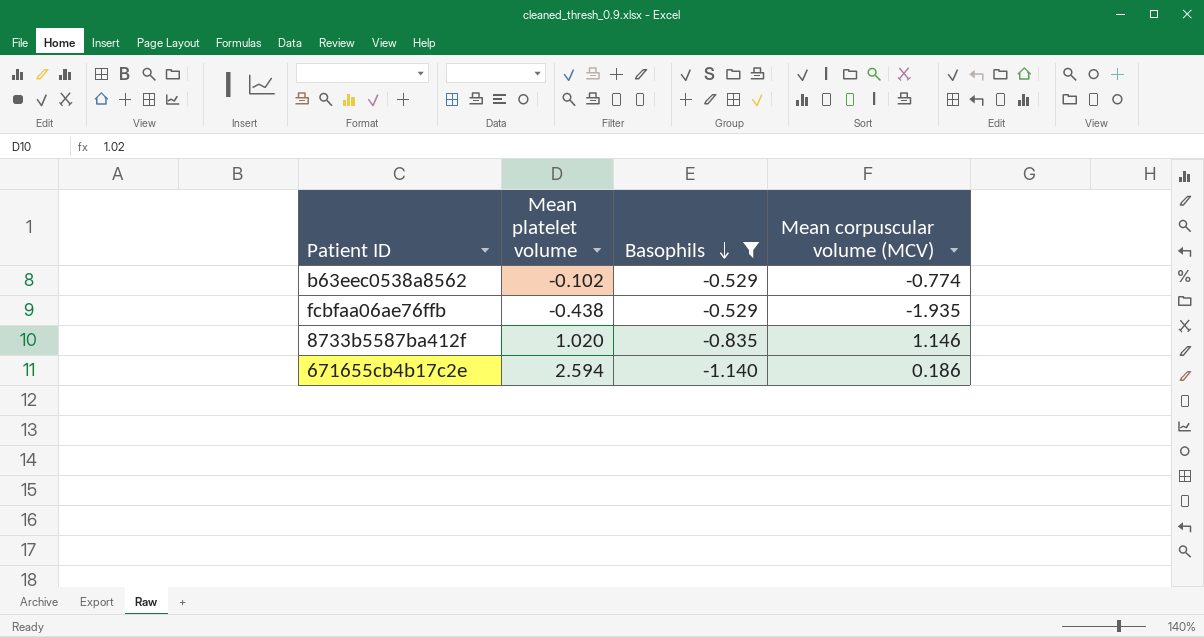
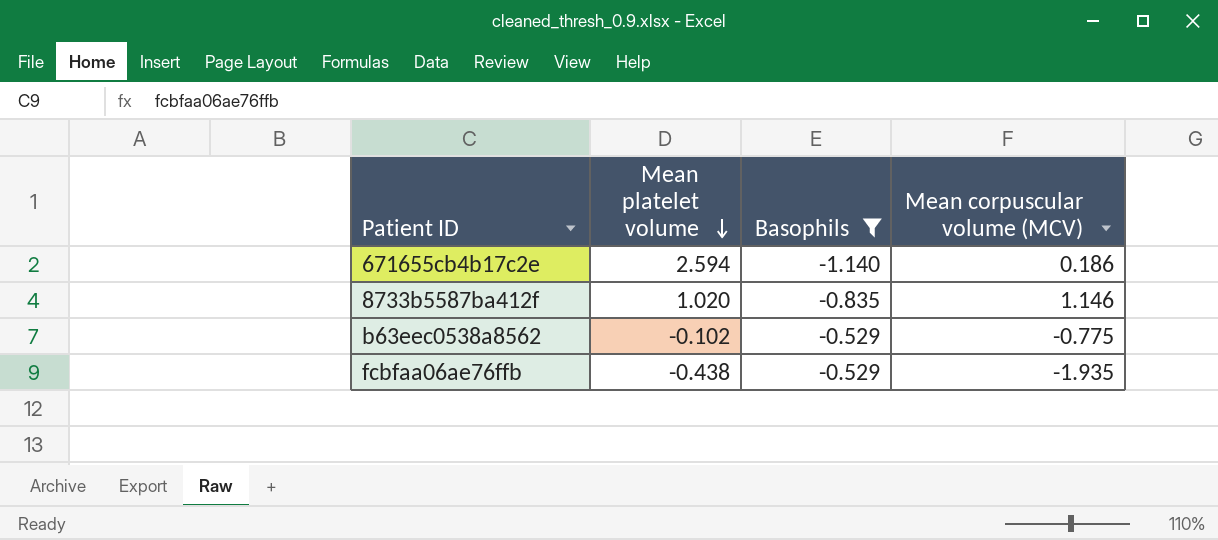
row order: Basophils descending -> Mean platelet volume descending
b63eec0538a8562 | Mean corpuscular volume (MCV): -0.774 -> -0.775

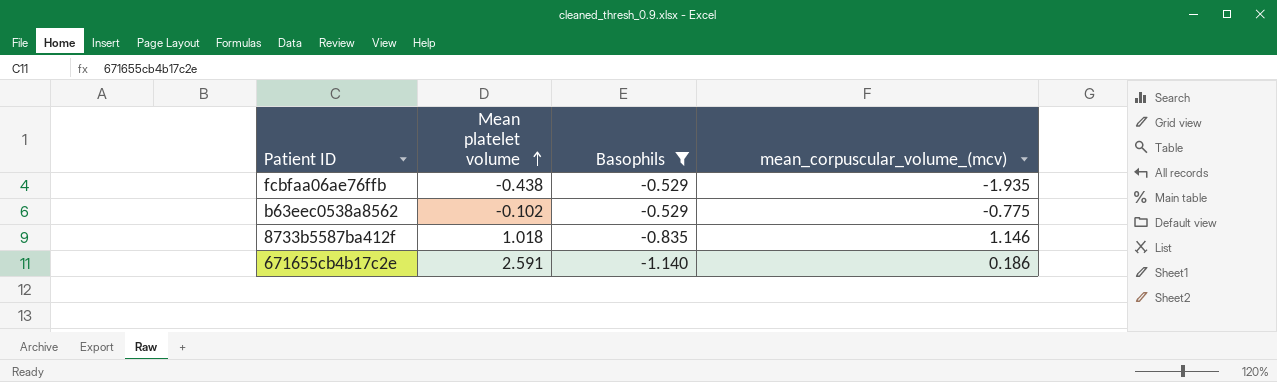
row order: Mean platelet volume descending -> Mean platelet volume ascending
column name: Mean corpuscular volume (MCV) -> mean_corpuscular_volume_(mcv)
8733b5587ba412f | Mean platelet volume: 1.020 -> 1.018
671655cb4b17c2e | Mean platelet volume: 2.594 -> 2.591

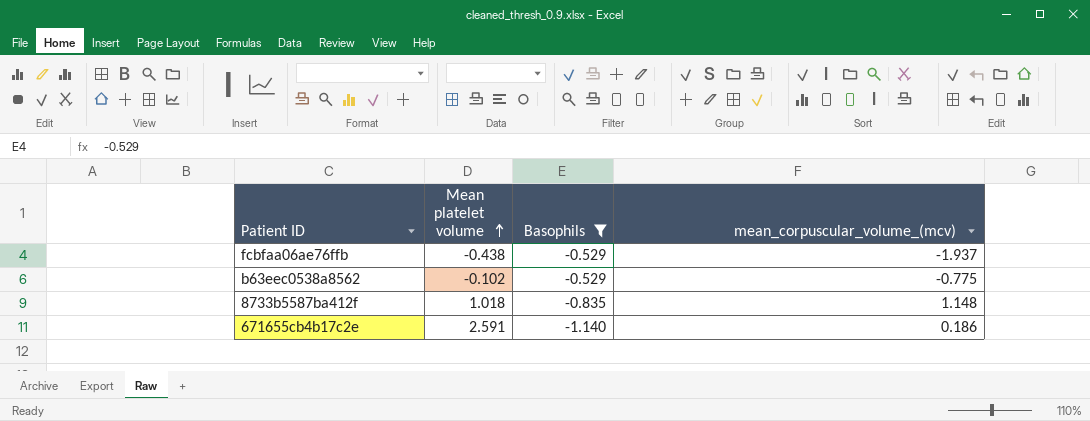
fcbfaa06ae76ffb | mean_corpuscular_volume_(mcv): -1.935 -> -1.937
8733b5587ba412f | mean_corpuscular_volume_(mcv): 1.146 -> 1.148

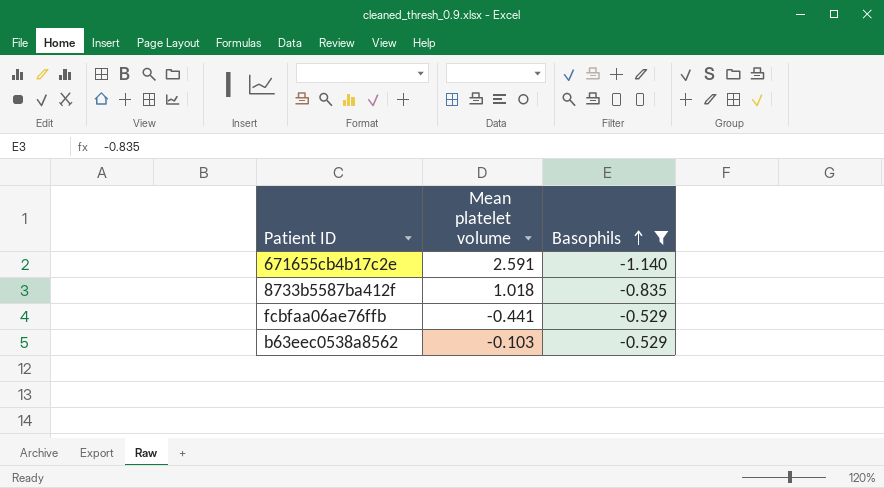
row order: Mean platelet volume ascending -> Basophils ascending
column mean_corpuscular_volume_(mcv) | position: 4 -> none
fcbfaa06ae76ffb | Mean platelet volume: -0.438 -> -0.441
b63eec0538a8562 | Mean platelet volume: -0.102 -> -0.103

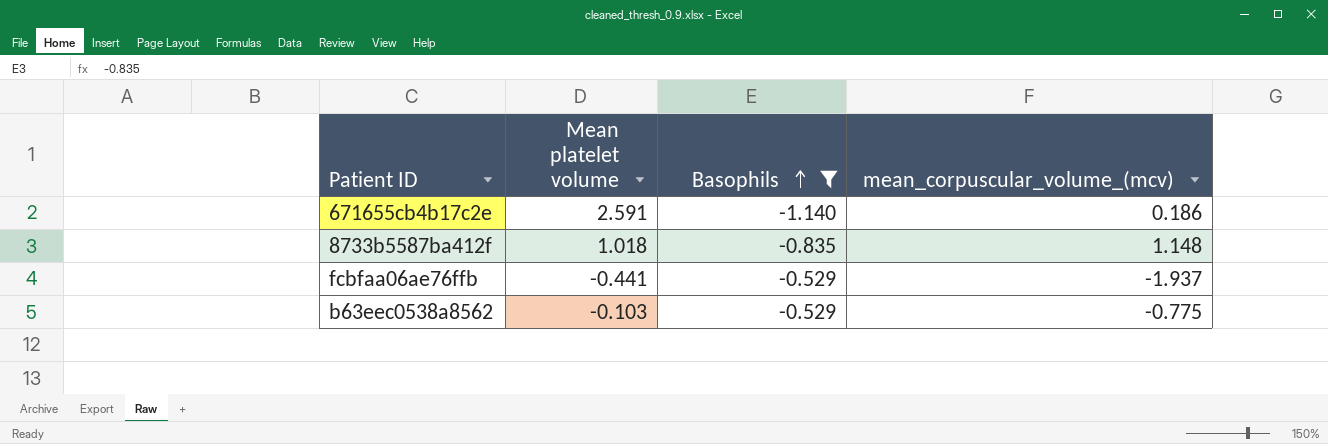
column mean_corpuscular_volume_(mcv) | position: none -> 4

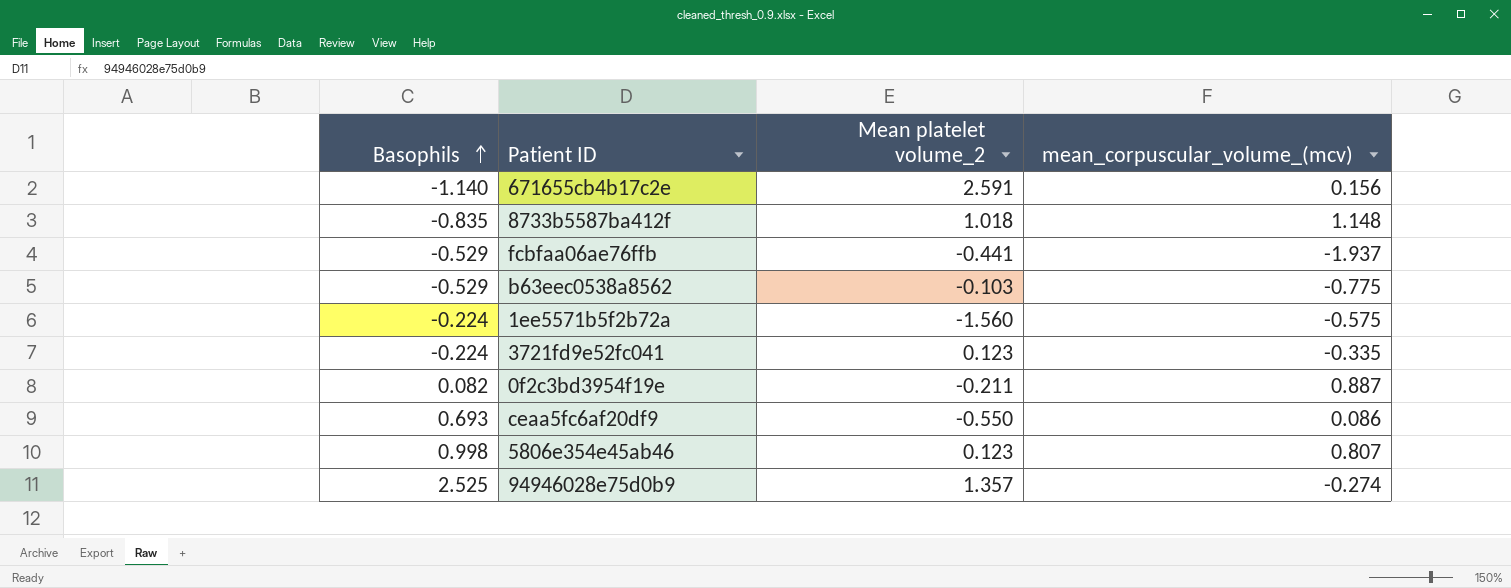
filter: Basophils <= -0.529 -> none
column Basophils | position: 3 -> 1
column name: Mean platelet volume -> Mean platelet volume_2
671655cb4b17c2e | mean_corpuscular_volume_(mcv): 0.186 -> 0.156

